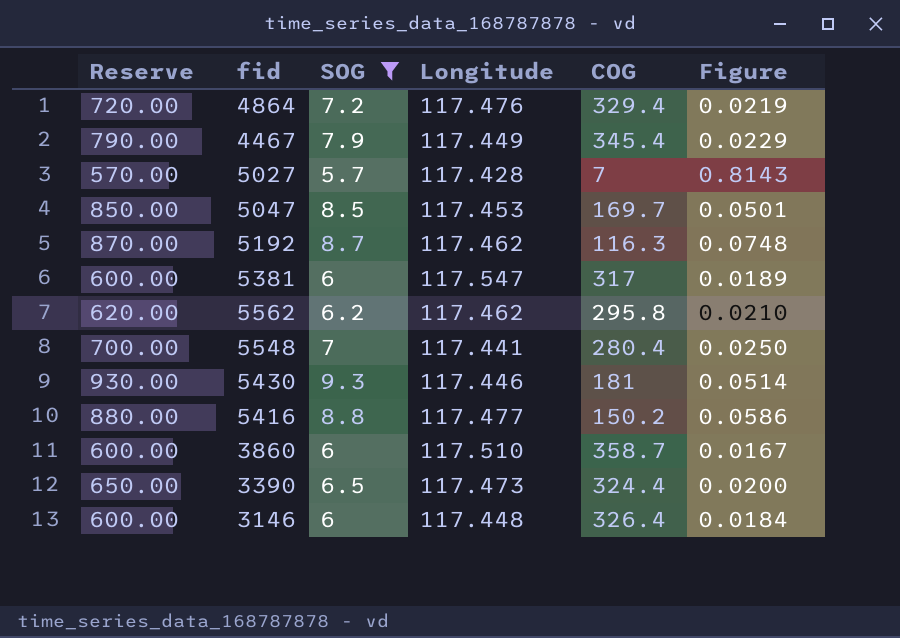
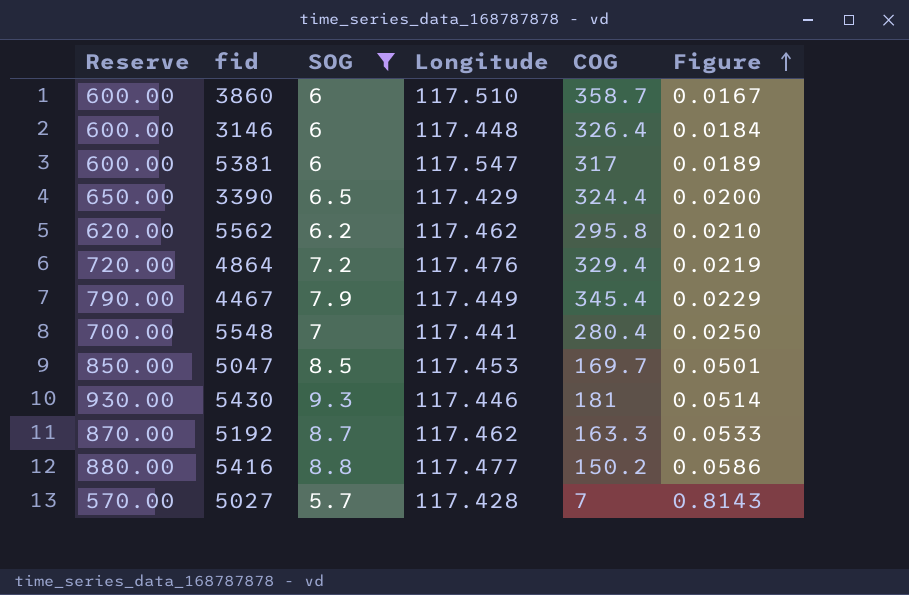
row order: none -> Figure ascending
3390 | Longitude: 117.473 -> 117.429
5192 | COG: 116.3 -> 163.3
5192 | Figure: 0.0748 -> 0.0533

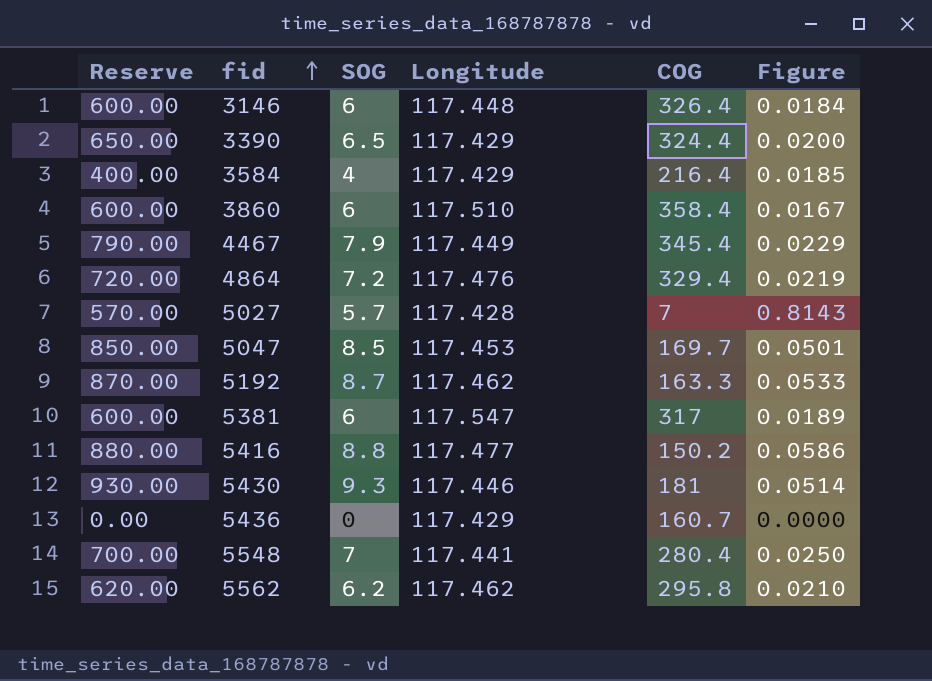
filter: SOG >= 5.7 -> none
row order: Figure ascending -> fid ascending
3860 | COG: 358.7 -> 358.4

